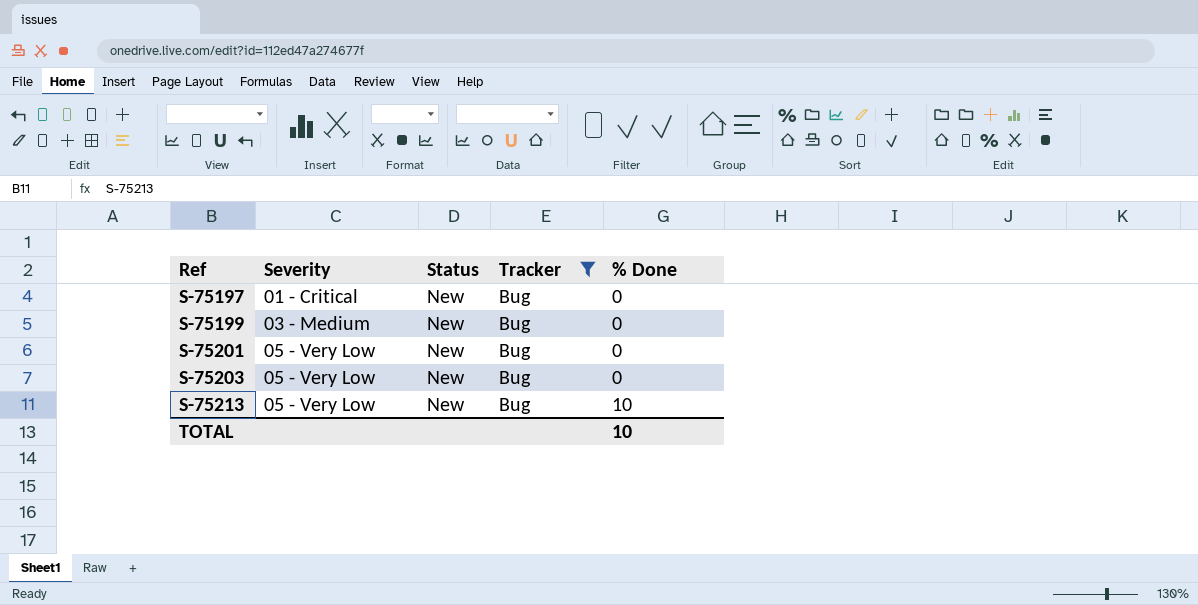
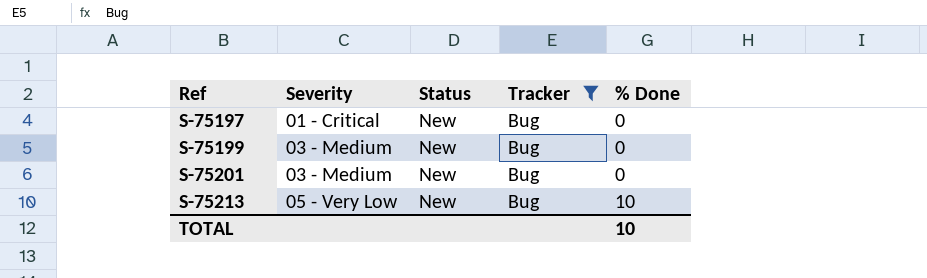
row S-75203: 05 - Very Low | New | Bug | 0 -> none
S-75201 | Severity: 05 - Very Low -> 03 - Medium

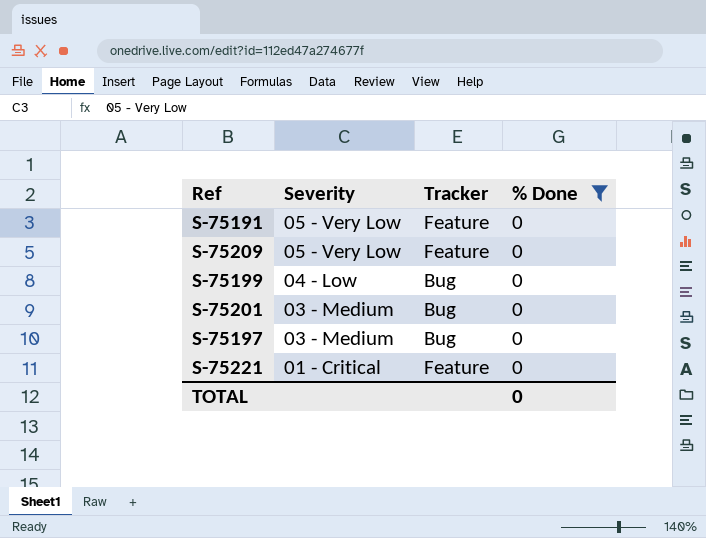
filter: Tracker = Bug -> % Done = 0
row order: Ref ascending -> Severity descending
column Status | position: 3 -> none
S-75199 | Severity: 03 - Medium -> 04 - Low
S-75197 | Severity: 01 - Critical -> 03 - Medium
TOTAL | % Done: 10 -> 0

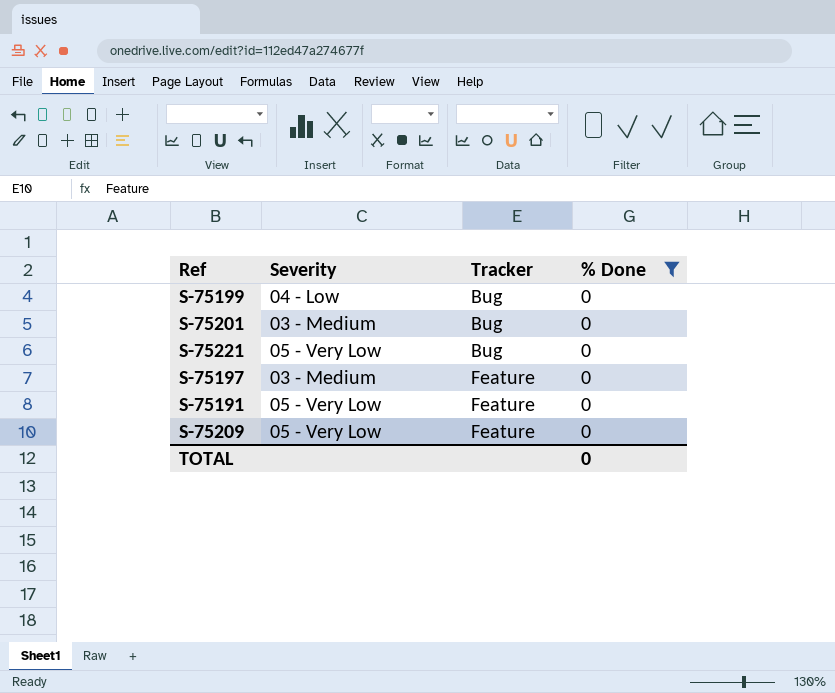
row order: Severity descending -> Tracker ascending
S-75221 | Severity: 01 - Critical -> 05 - Very Low
S-75221 | Tracker: Feature -> Bug
S-75197 | Tracker: Bug -> Feature

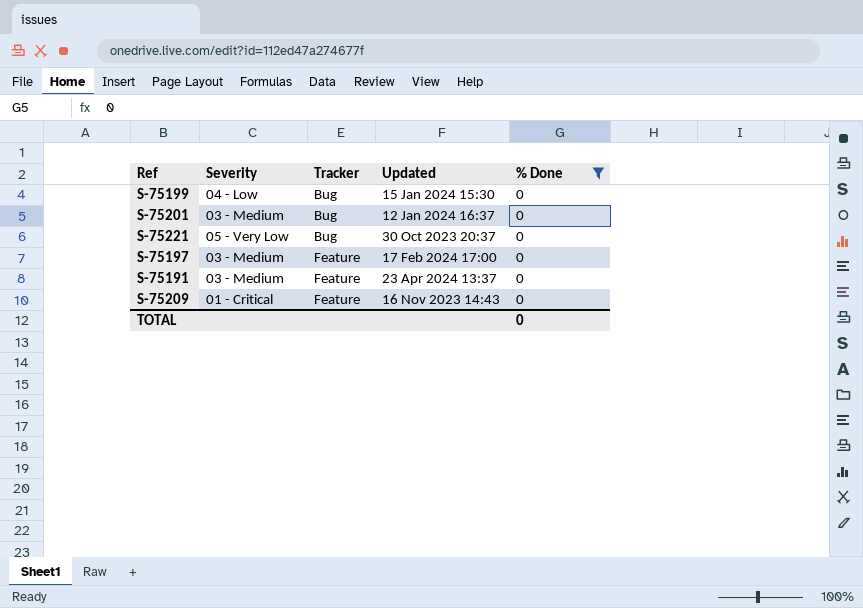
column Updated | position: none -> 4
S-75191 | Severity: 05 - Very Low -> 03 - Medium
S-75209 | Severity: 05 - Very Low -> 01 - Critical

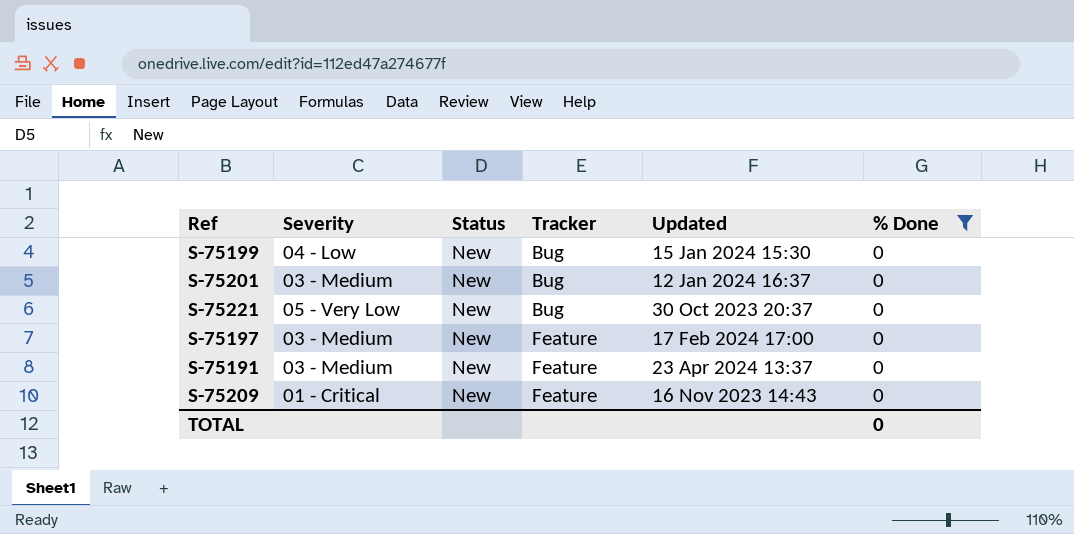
column Status | position: none -> 3

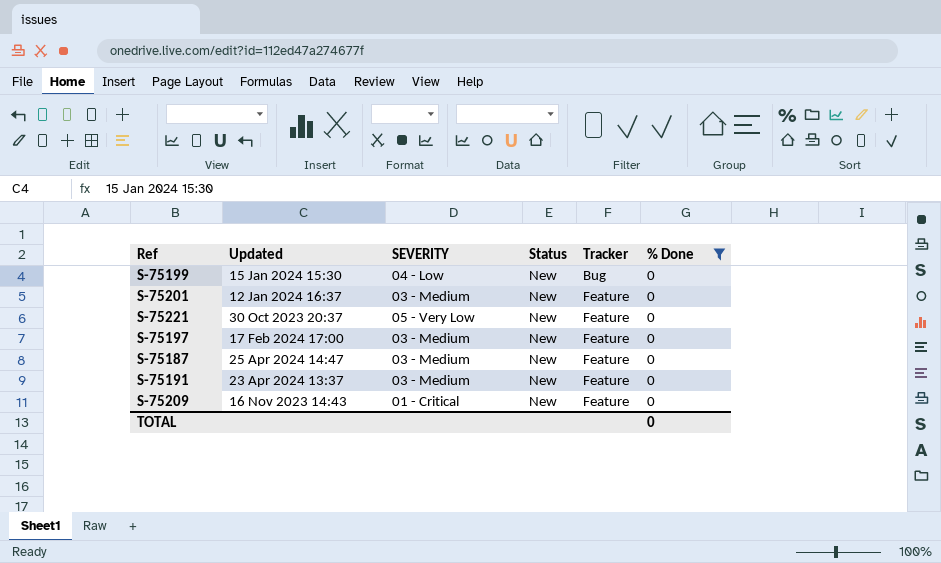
column Updated | position: 5 -> 2
column name: Severity -> SEVERITY
S-75201 | Tracker: Bug -> Feature
S-75221 | Tracker: Bug -> Feature
row S-75187: none -> 25 Apr 2024 14:47 | 03 - Medium | New | Feature | 0

